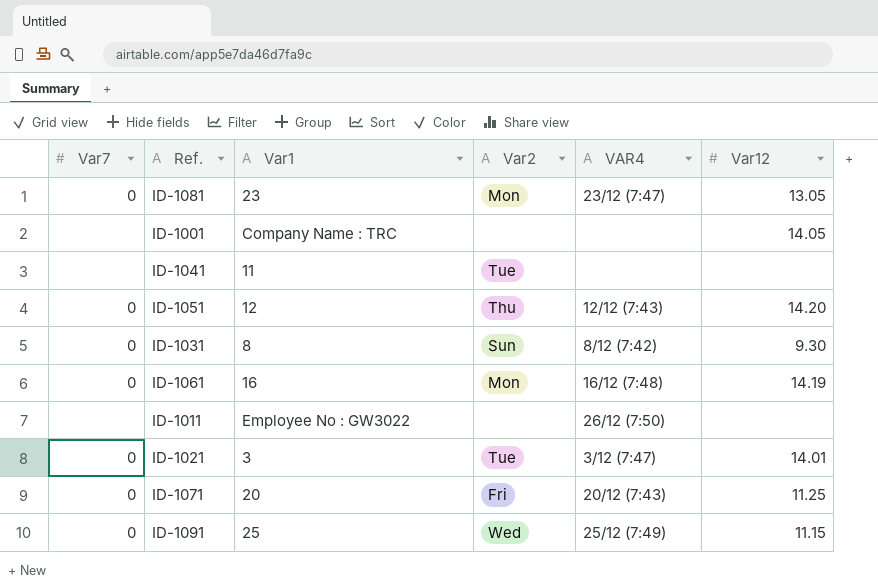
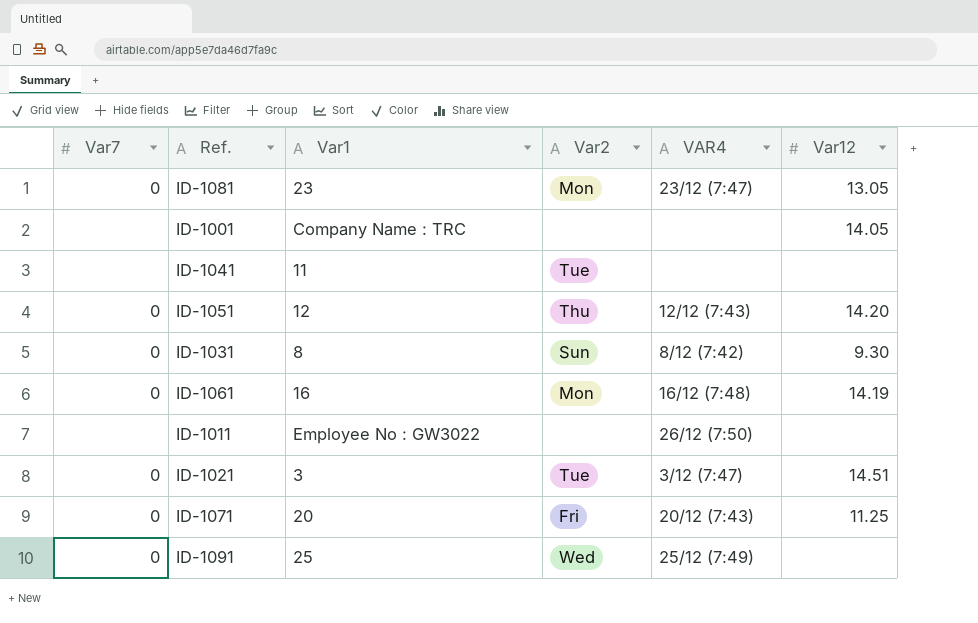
ID-1021 | Var12: 14.01 -> 14.51
ID-1091 | Var12: 11.15 -> none

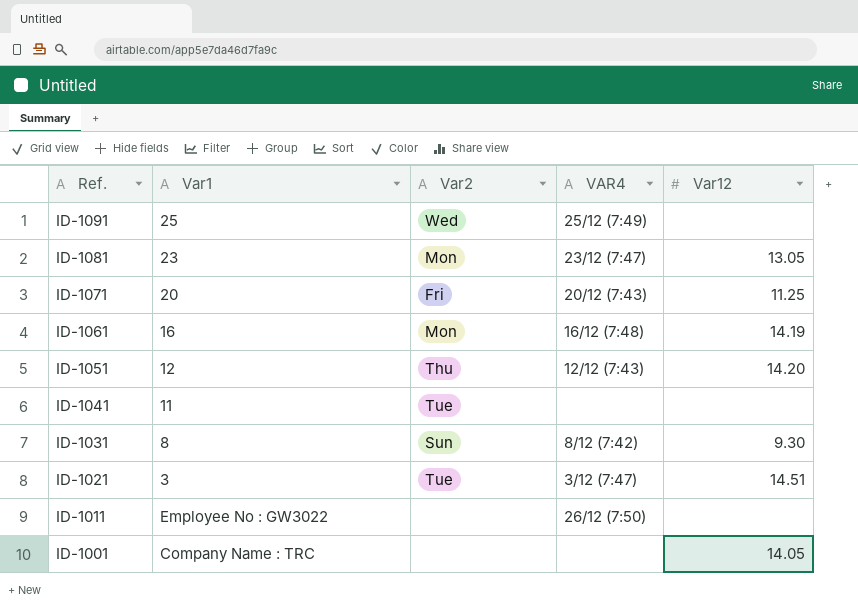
row order: none -> Ref. descending
column Var7 | position: 1 -> none

